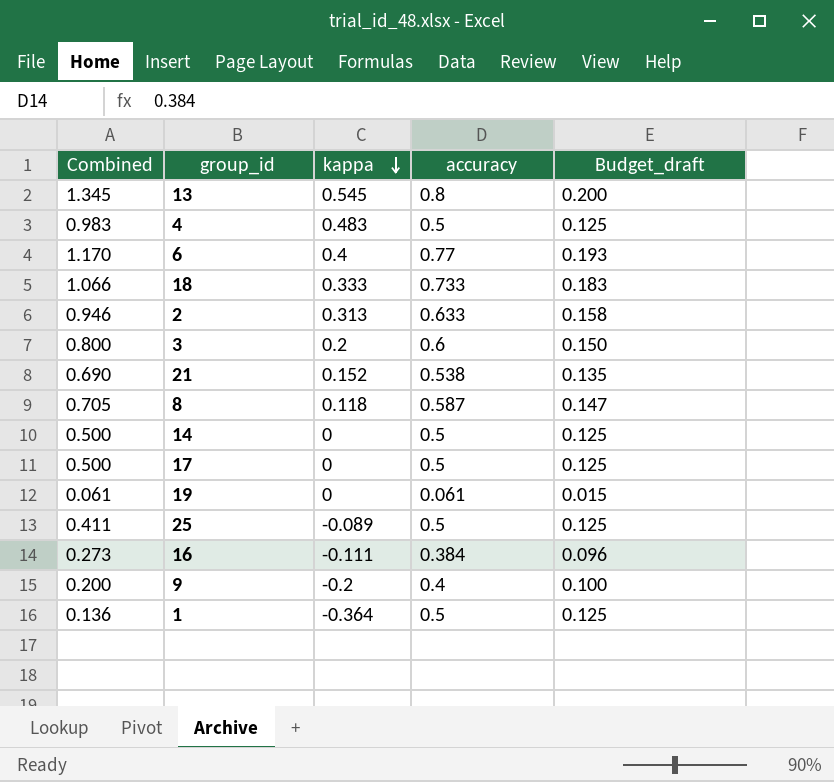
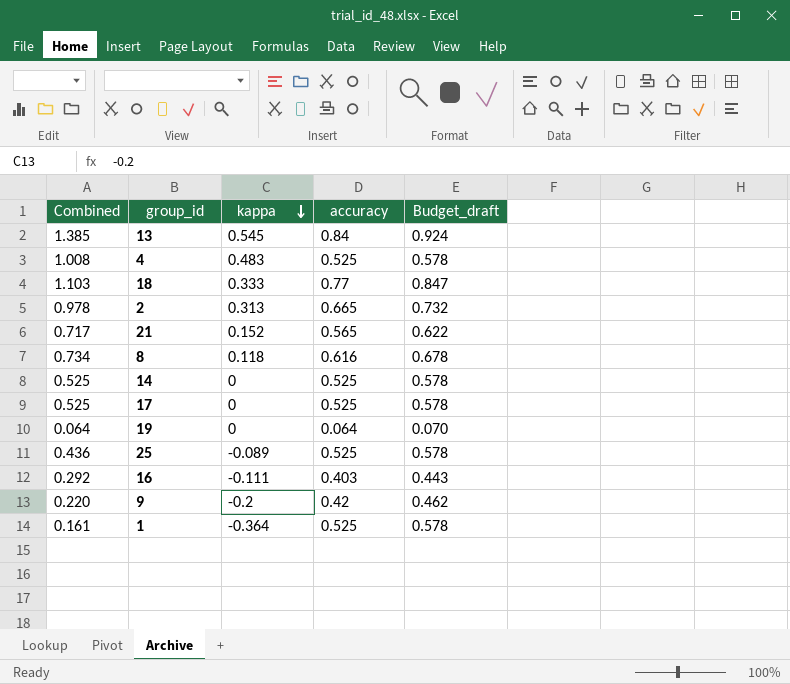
column Budget_draft | formula: [accuracy] * 0.25 -> [accuracy] * 1.1
row 6: 1.170 | 0.4 | 0.77 | 0.193 -> none
row 3: 0.800 | 0.2 | 0.6 | 0.150 -> none
13 | Combined: 1.345 -> 1.385
13 | accuracy: 0.8 -> 0.84
4 | Combined: 0.983 -> 1.008
4 | accuracy: 0.5 -> 0.525
18 | Combined: 1.066 -> 1.103
18 | accuracy: 0.733 -> 0.77
2 | Combined: 0.946 -> 0.978
2 | accuracy: 0.633 -> 0.665
21 | Combined: 0.690 -> 0.717
21 | accuracy: 0.538 -> 0.565
8 | Combined: 0.705 -> 0.734
8 | accuracy: 0.587 -> 0.616
14 | Combined: 0.500 -> 0.525
14 | accuracy: 0.5 -> 0.525
17 | Combined: 0.500 -> 0.525
17 | accuracy: 0.5 -> 0.525
19 | Combined: 0.061 -> 0.064
19 | accuracy: 0.061 -> 0.064
25 | Combined: 0.411 -> 0.436
25 | accuracy: 0.5 -> 0.525
16 | Combined: 0.273 -> 0.292
16 | accuracy: 0.384 -> 0.403
9 | Combined: 0.200 -> 0.220
9 | accuracy: 0.4 -> 0.42
1 | Combined: 0.136 -> 0.161
1 | accuracy: 0.5 -> 0.525

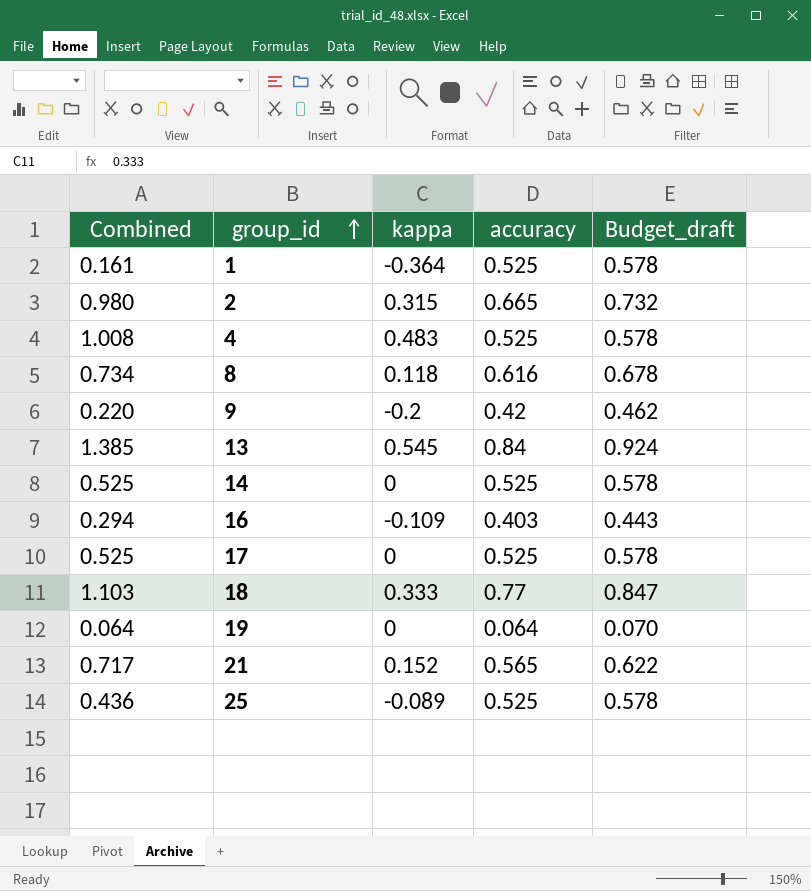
row order: kappa descending -> group_id ascending
2 | Combined: 0.978 -> 0.980
2 | kappa: 0.313 -> 0.315
16 | Combined: 0.292 -> 0.294
16 | kappa: -0.111 -> -0.109

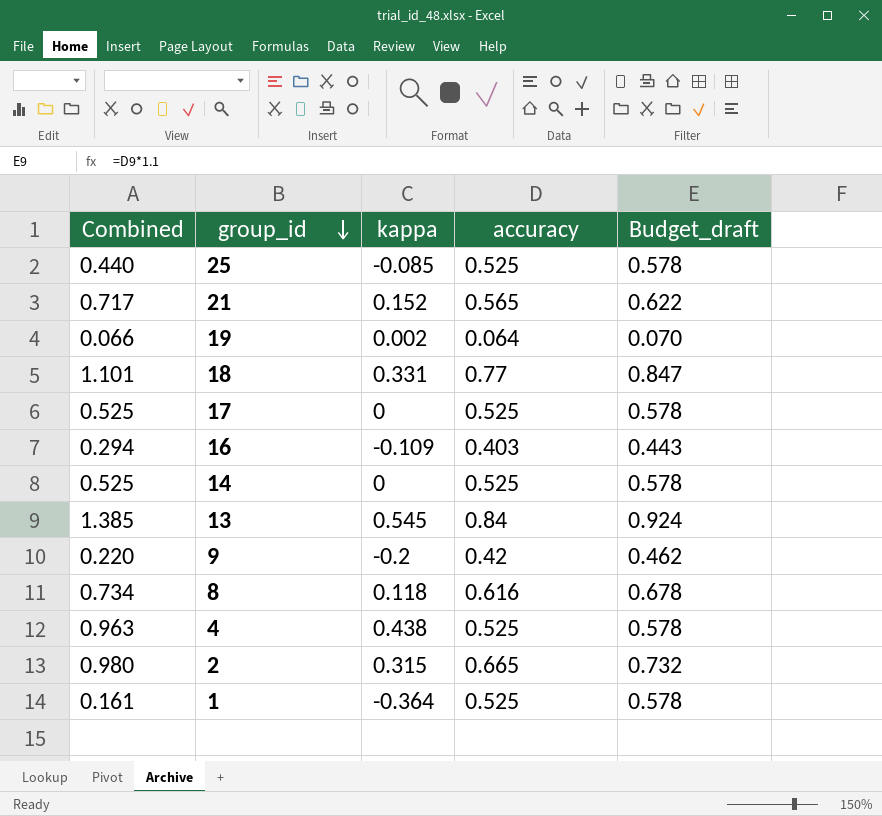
row order: group_id ascending -> group_id descending
25 | Combined: 0.436 -> 0.440
25 | kappa: -0.089 -> -0.085
19 | Combined: 0.064 -> 0.066
19 | kappa: 0 -> 0.002
18 | Combined: 1.103 -> 1.101
18 | kappa: 0.333 -> 0.331
4 | Combined: 1.008 -> 0.963
4 | kappa: 0.483 -> 0.438

